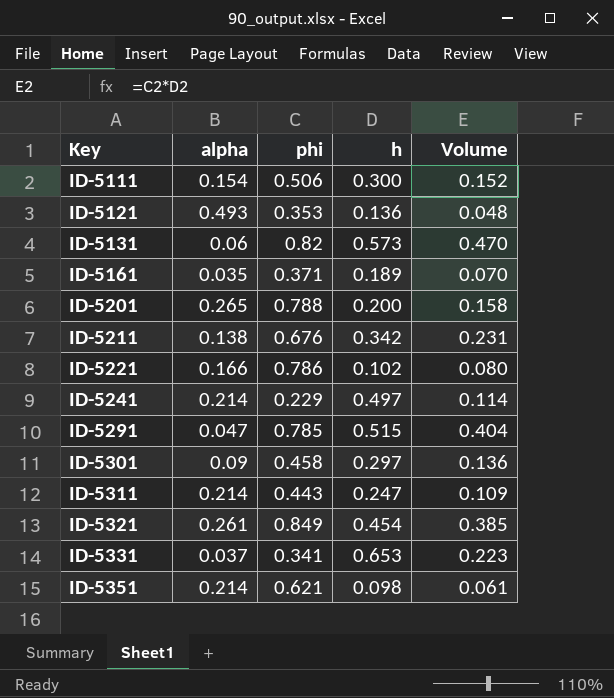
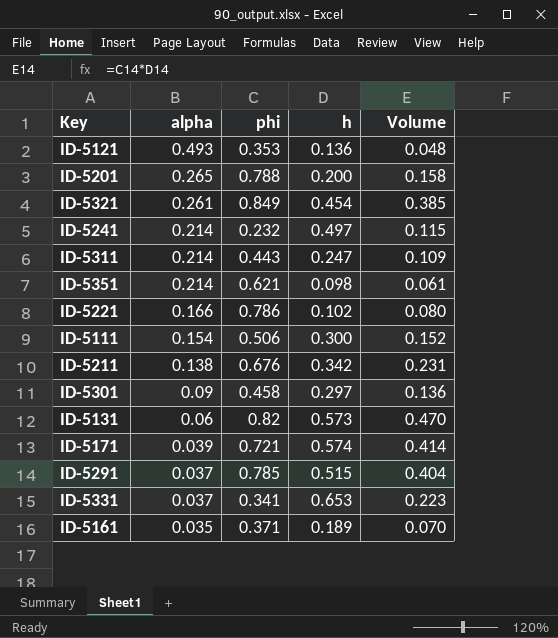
row order: Key ascending -> alpha descending
ID-5241 | phi: 0.229 -> 0.232
ID-5241 | Volume: 0.114 -> 0.115
row ID-5171: none -> 0.039 | 0.721 | 0.574 | 0.414
ID-5291 | alpha: 0.047 -> 0.037

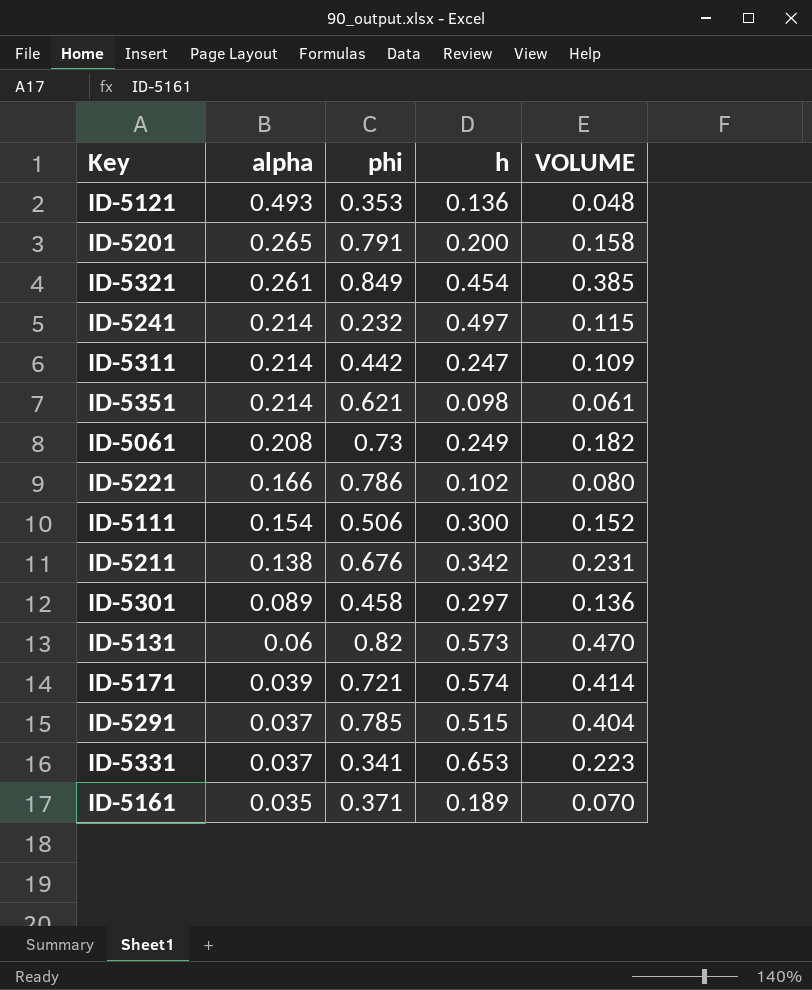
column name: Volume -> VOLUME
ID-5201 | phi: 0.788 -> 0.791
ID-5311 | phi: 0.443 -> 0.442
row ID-5061: none -> 0.208 | 0.73 | 0.249 | 0.182
ID-5301 | alpha: 0.09 -> 0.089

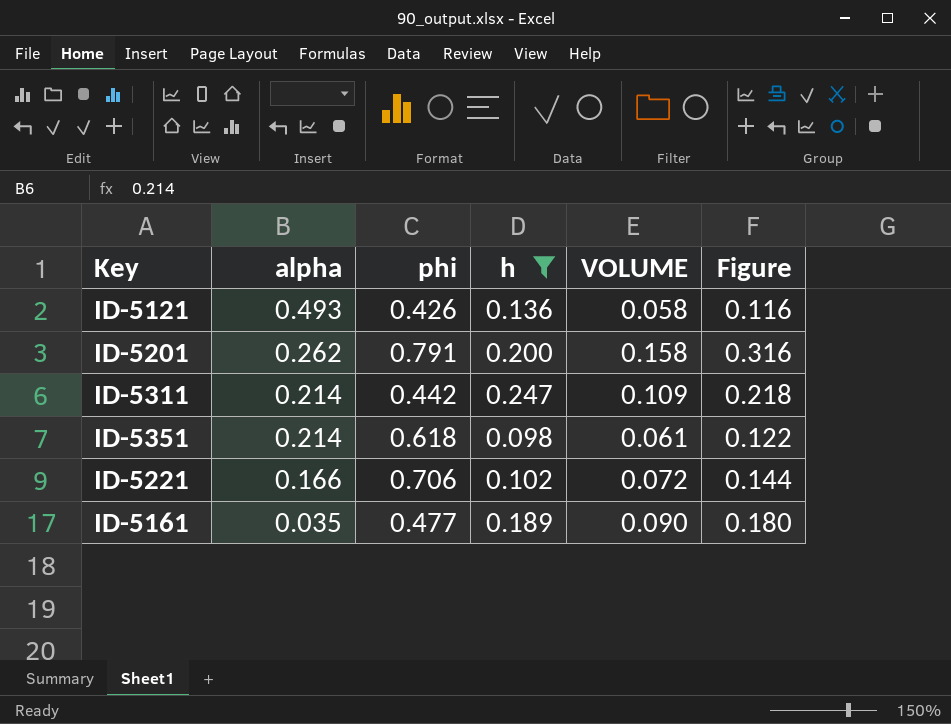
filter: none -> h <= 0.247
column Figure | formula: none -> [VOLUME] * 2
ID-5121 | phi: 0.353 -> 0.426
ID-5121 | VOLUME: 0.048 -> 0.058
ID-5201 | alpha: 0.265 -> 0.262
ID-5351 | phi: 0.621 -> 0.618
ID-5221 | phi: 0.786 -> 0.706
ID-5221 | VOLUME: 0.080 -> 0.072
ID-5161 | phi: 0.371 -> 0.477
ID-5161 | VOLUME: 0.070 -> 0.090

